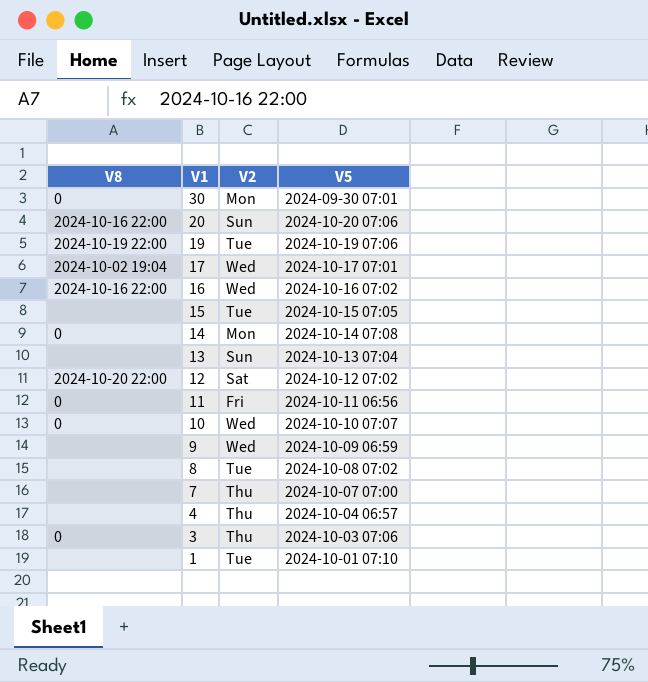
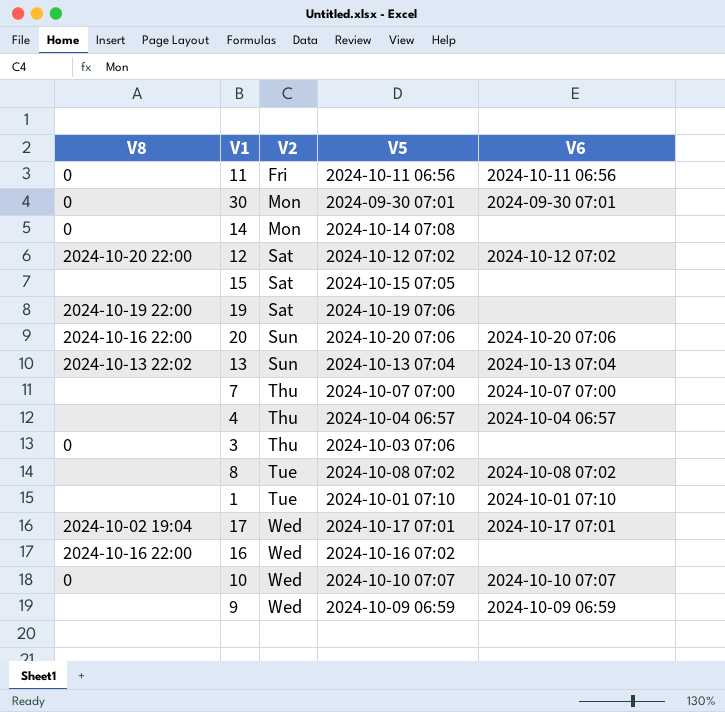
row order: V1 descending -> V2 ascending
column V6 | position: none -> 5
15 | V2: Tue -> Sat
19 | V2: Tue -> Sat
13 | V8: none -> 2024-10-13 22:02

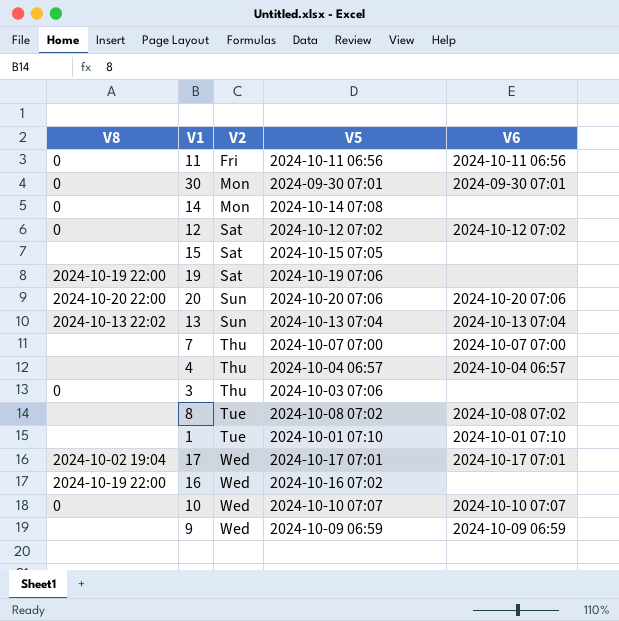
12 | V8: 2024-10-20 22:00 -> 0
20 | V8: 2024-10-16 22:00 -> 2024-10-20 22:00
16 | V8: 2024-10-16 22:00 -> 2024-10-19 22:00

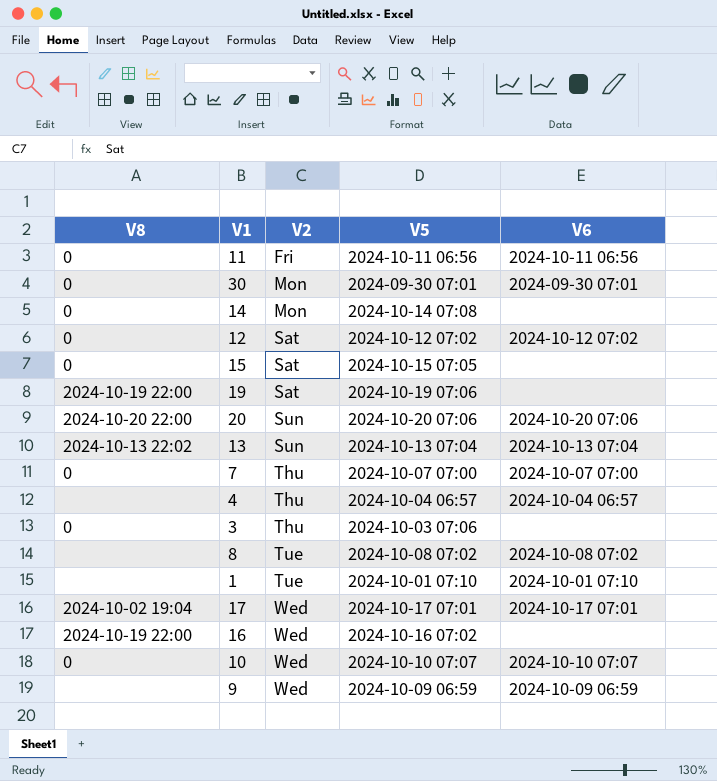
15 | V8: none -> 0
7 | V8: none -> 0

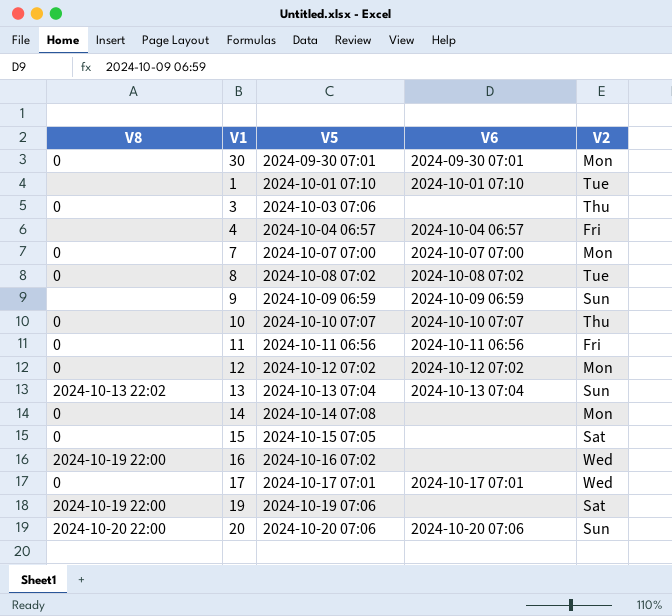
row order: V2 ascending -> V5 ascending
column V2 | position: 3 -> 5
4 | V2: Thu -> Fri
7 | V2: Thu -> Mon
8 | V8: none -> 0
9 | V2: Wed -> Sun
10 | V2: Wed -> Thu
12 | V2: Sat -> Mon
17 | V8: 2024-10-02 19:04 -> 0

